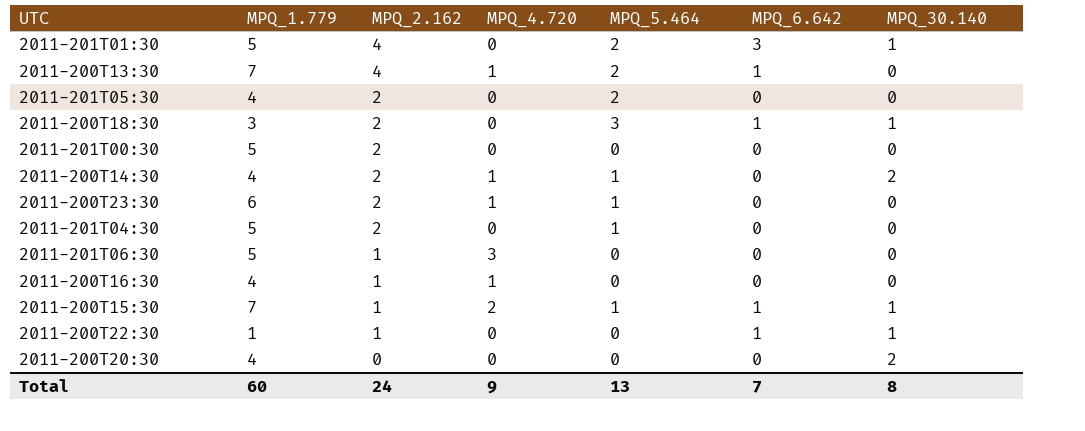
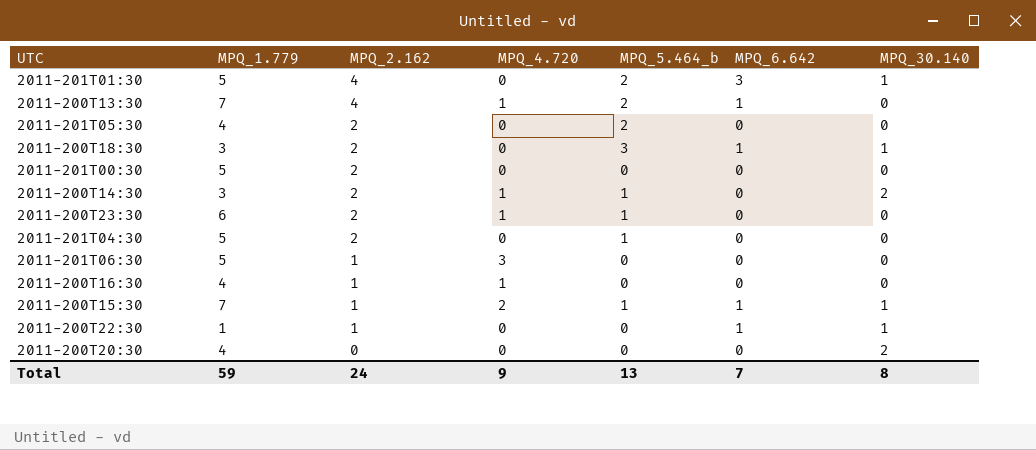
column name: MPQ_5.464 -> MPQ_5.464_b
2011-200T14:30 | MPQ_1.779: 4 -> 3
Total | MPQ_1.779: 60 -> 59

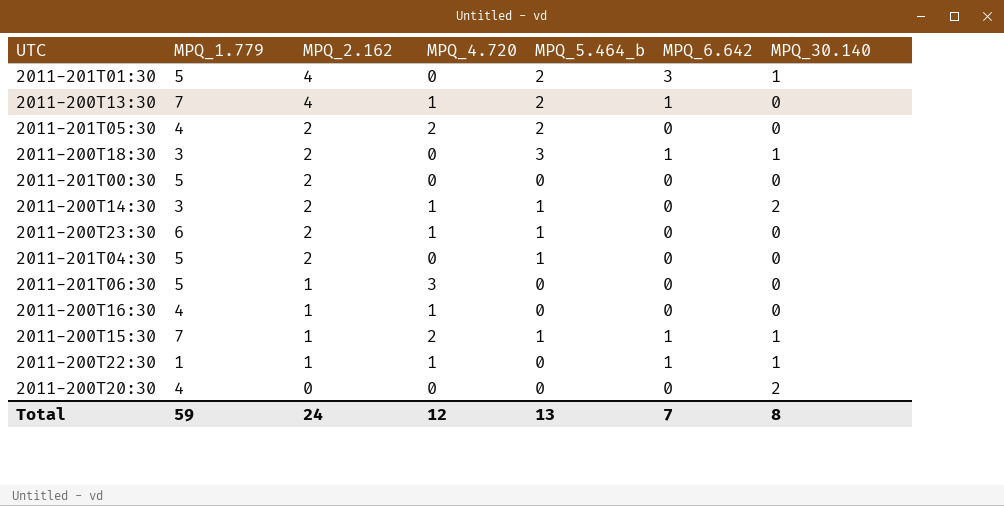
2011-201T05:30 | MPQ_4.720: 0 -> 2
2011-200T22:30 | MPQ_4.720: 0 -> 1
Total | MPQ_4.720: 9 -> 12

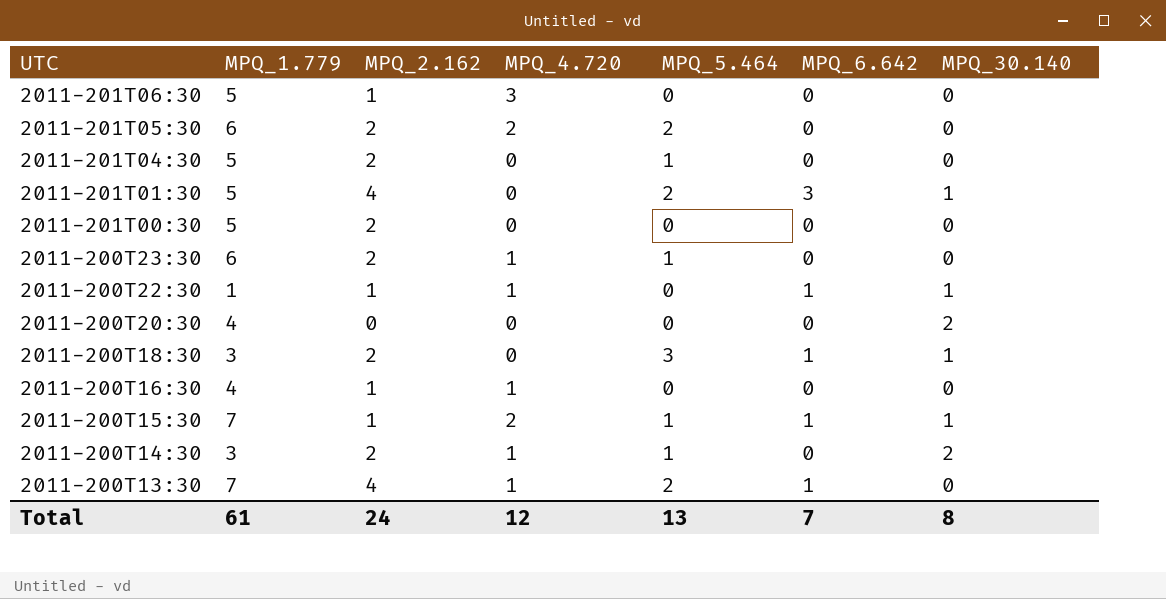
row order: MPQ_2.162 descending -> UTC descending
column name: MPQ_5.464_b -> MPQ_5.464
2011-201T05:30 | MPQ_1.779: 4 -> 6
Total | MPQ_1.779: 59 -> 61

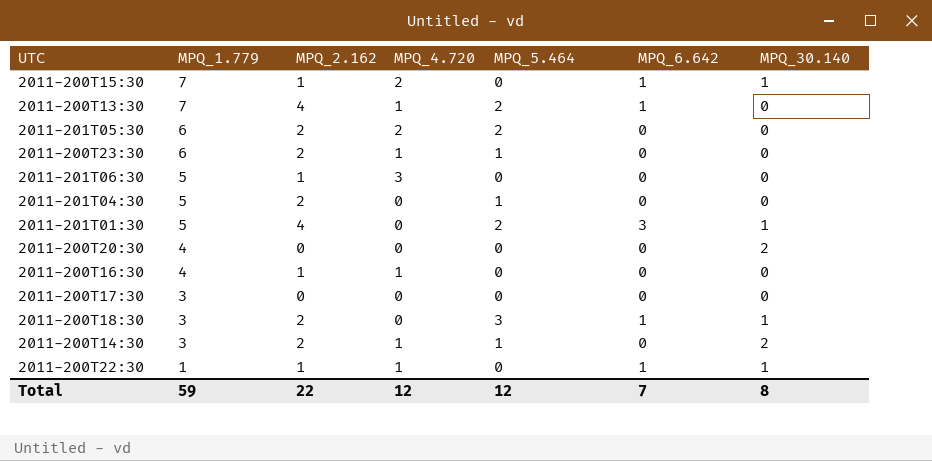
row order: UTC descending -> MPQ_1.779 descending
row 2011-201T00:30: 5 | 2 | 0 | 0 | 0 | 0 -> none
2011-200T15:30 | MPQ_5.464: 1 -> 0
row 2011-200T17:30: none -> 3 | 0 | 0 | 0 | 0 | 0
Total | MPQ_1.779: 61 -> 59
Total | MPQ_2.162: 24 -> 22
Total | MPQ_5.464: 13 -> 12

